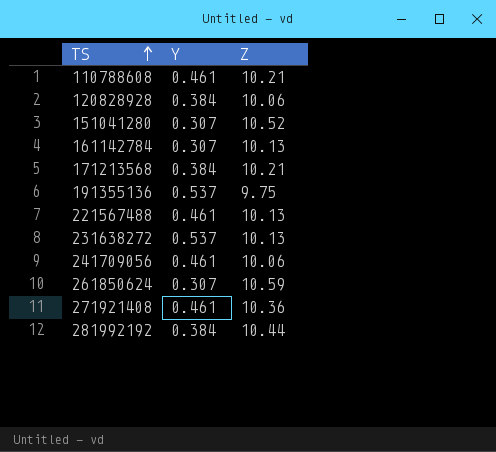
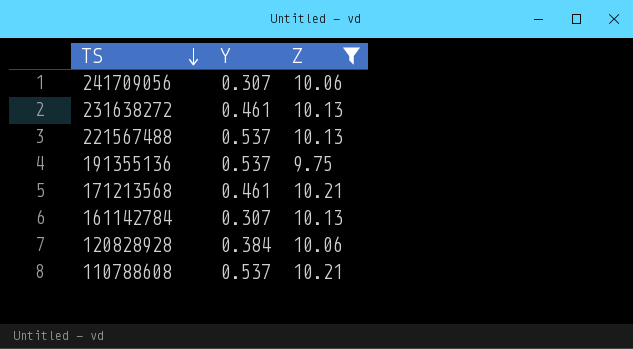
filter: none -> Z <= 10.21
row order: TS ascending -> TS descending
241709056 | Y: 0.461 -> 0.307
231638272 | Y: 0.537 -> 0.461
221567488 | Y: 0.461 -> 0.537
171213568 | Y: 0.384 -> 0.461
110788608 | Y: 0.461 -> 0.537

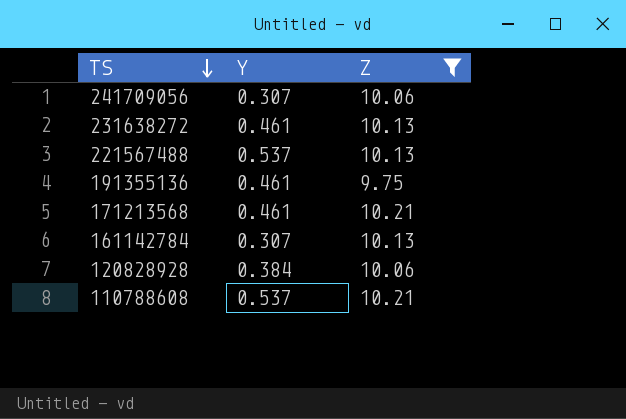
191355136 | Y: 0.537 -> 0.461

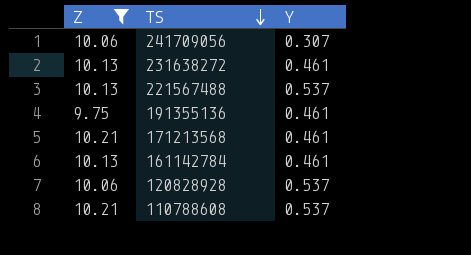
column Z | position: 3 -> 1
161142784 | Y: 0.307 -> 0.461
120828928 | Y: 0.384 -> 0.537

